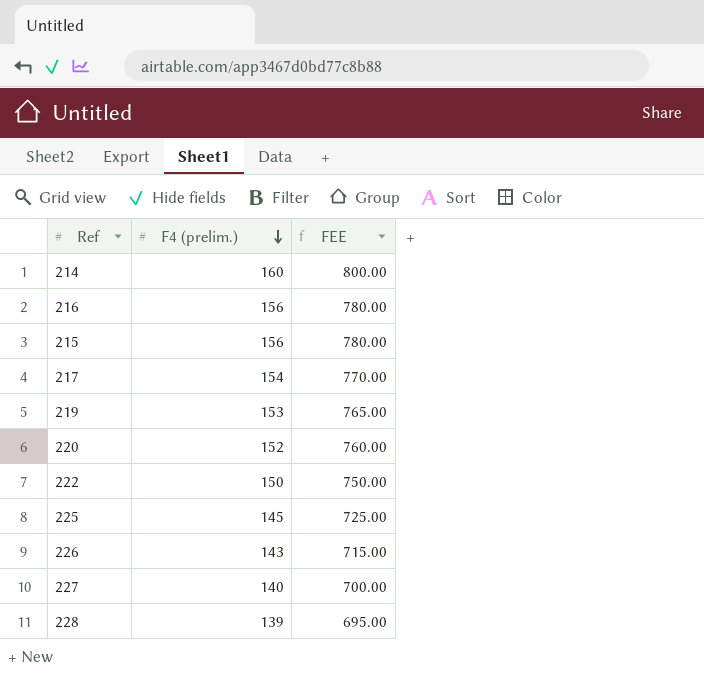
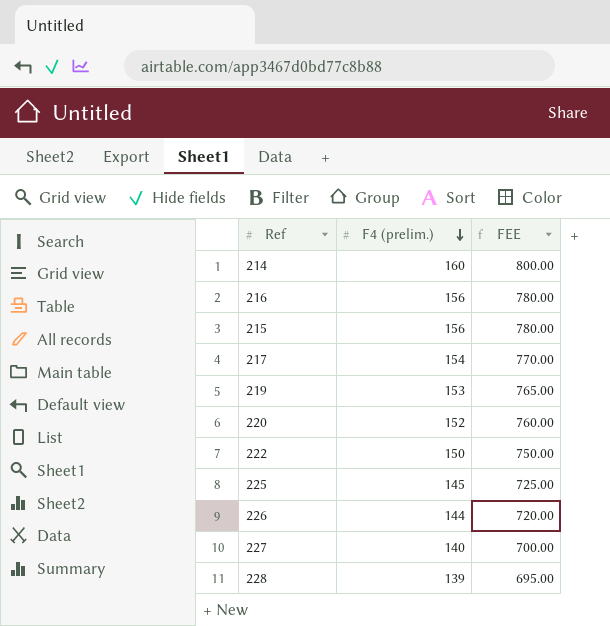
226 | F4 (prelim.): 143 -> 144
226 | FEE: 715.00 -> 720.00

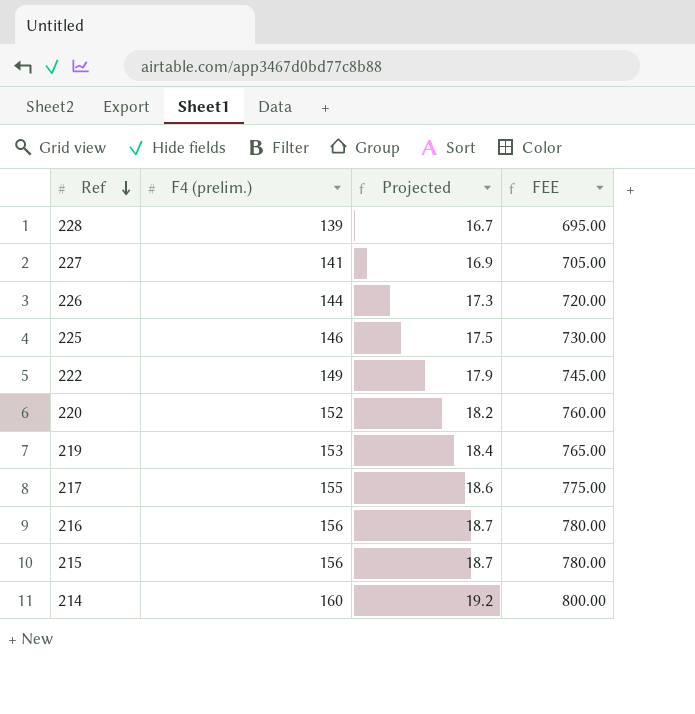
row order: F4 (prelim.) descending -> Ref descending
column Projected | formula: none -> [F4 (prelim.)] * 0.12
227 | F4 (prelim.): 140 -> 141
227 | FEE: 700.00 -> 705.00
225 | F4 (prelim.): 145 -> 146
225 | FEE: 725.00 -> 730.00
222 | F4 (prelim.): 150 -> 149
222 | FEE: 750.00 -> 745.00
217 | F4 (prelim.): 154 -> 155
217 | FEE: 770.00 -> 775.00

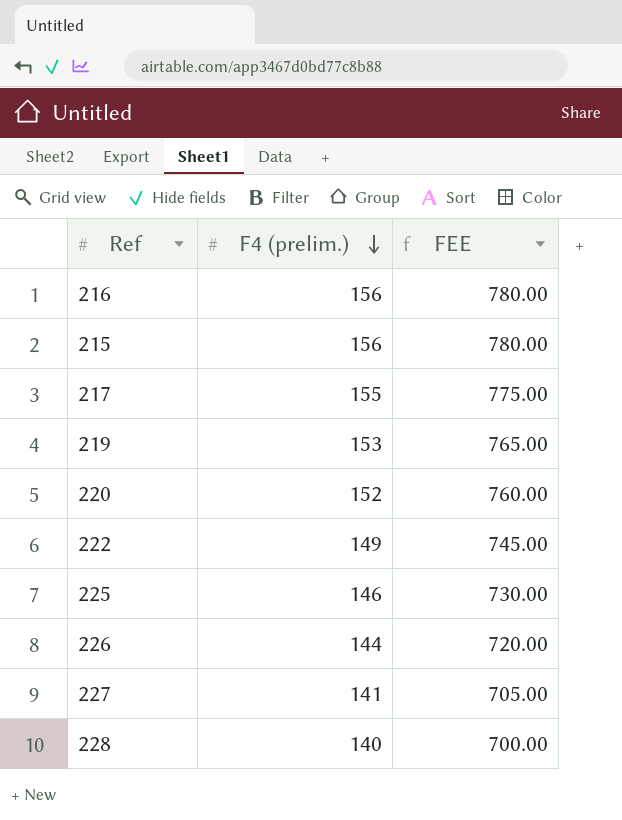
row order: Ref descending -> F4 (prelim.) descending
column Projected | formula: [F4 (prelim.)] * 0.12 -> none
row 214: 160 | 19.2 | 800.00 -> none
228 | F4 (prelim.): 139 -> 140
228 | FEE: 695.00 -> 700.00

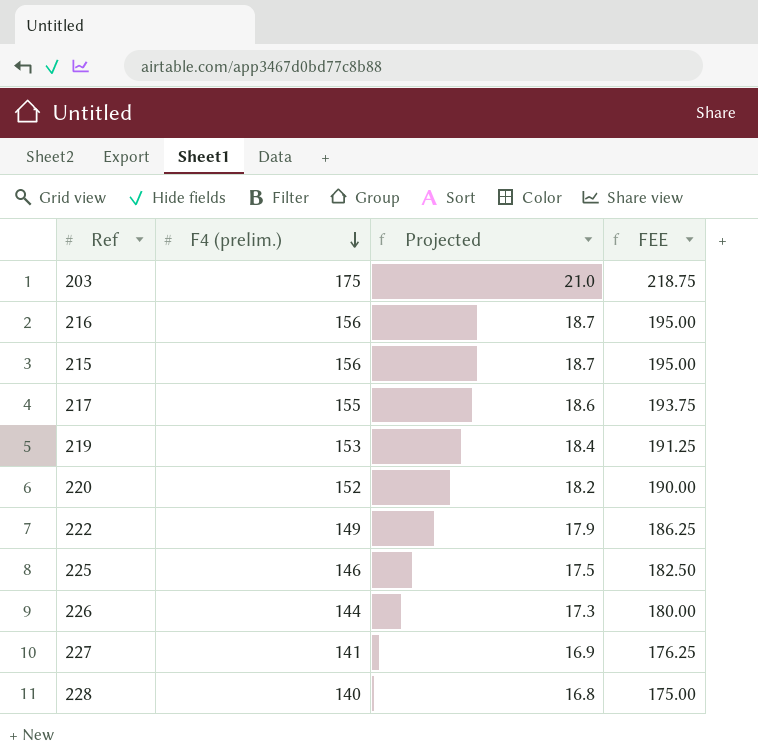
column Projected | formula: none -> [F4 (prelim.)] * 0.12
column FEE | formula: [F4 (prelim.)] * 5 -> [F4 (prelim.)] * 1.25
row 203: none -> 175 | 21.0 | 218.75

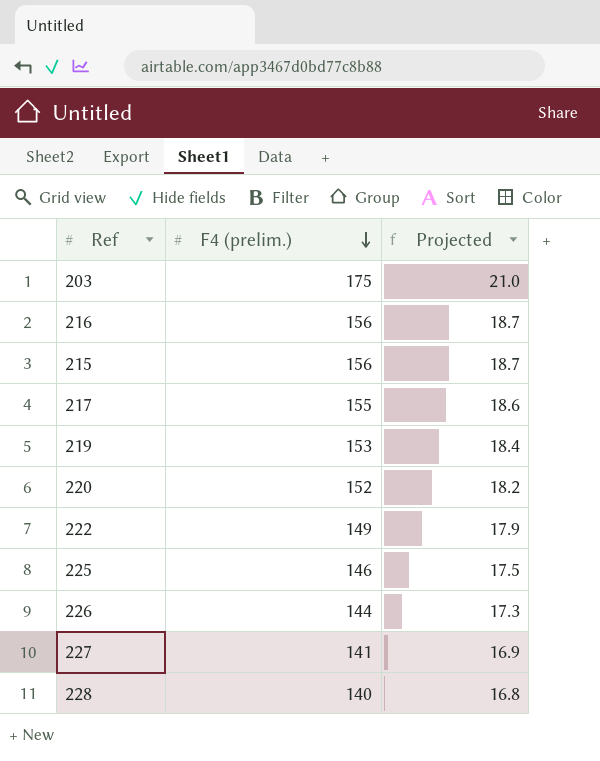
column FEE | formula: [F4 (prelim.)] * 1.25 -> none

